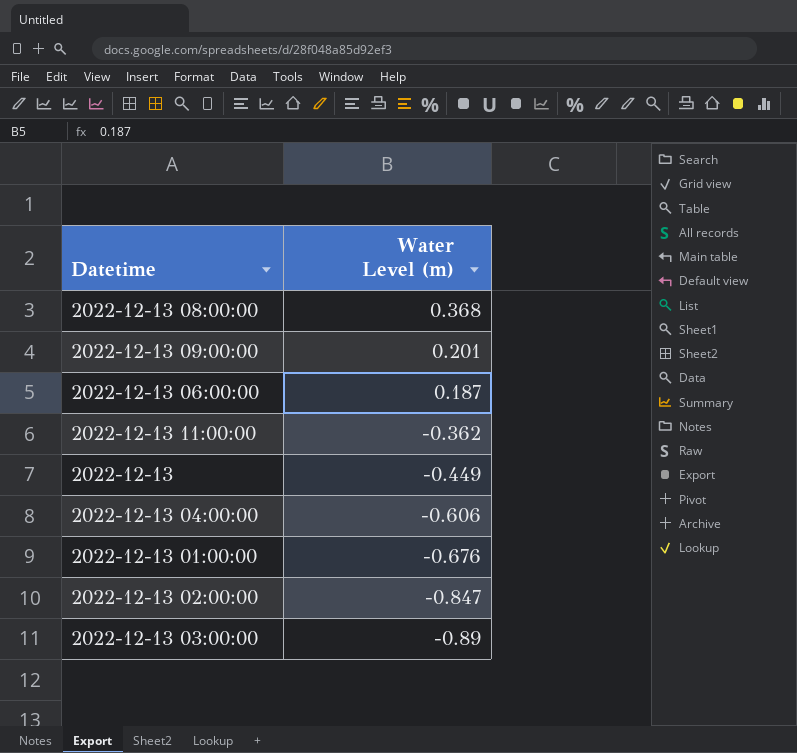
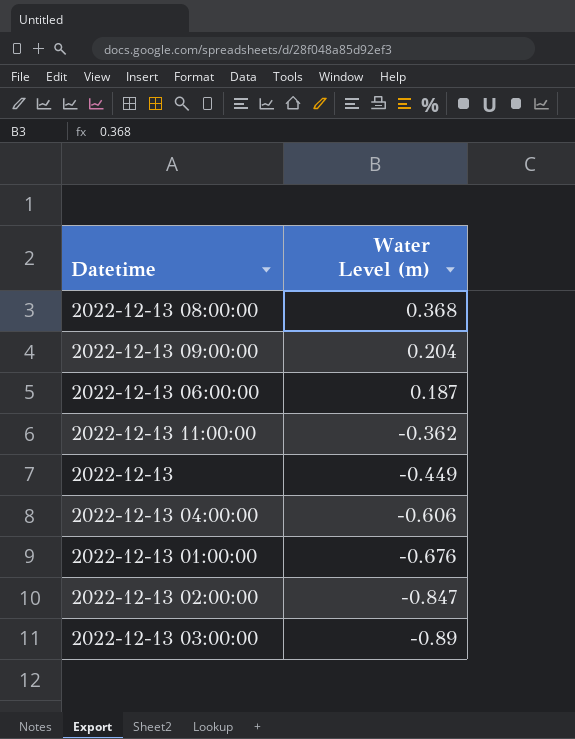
2022-12-13 09:00:00 | Water Level (m): 0.201 -> 0.204

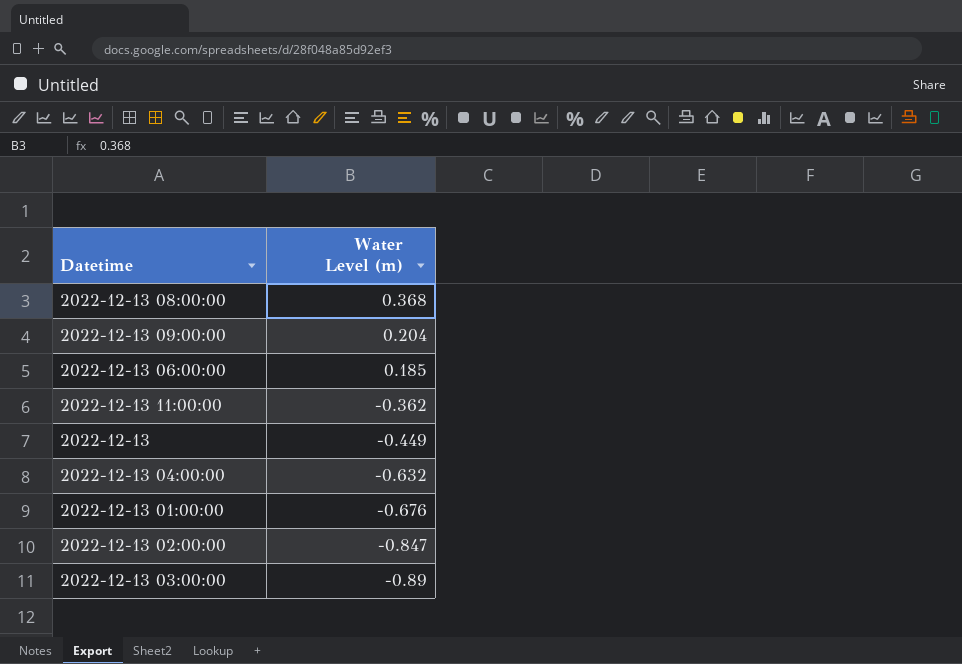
2022-12-13 06:00:00 | Water Level (m): 0.187 -> 0.185
2022-12-13 04:00:00 | Water Level (m): -0.606 -> -0.632

